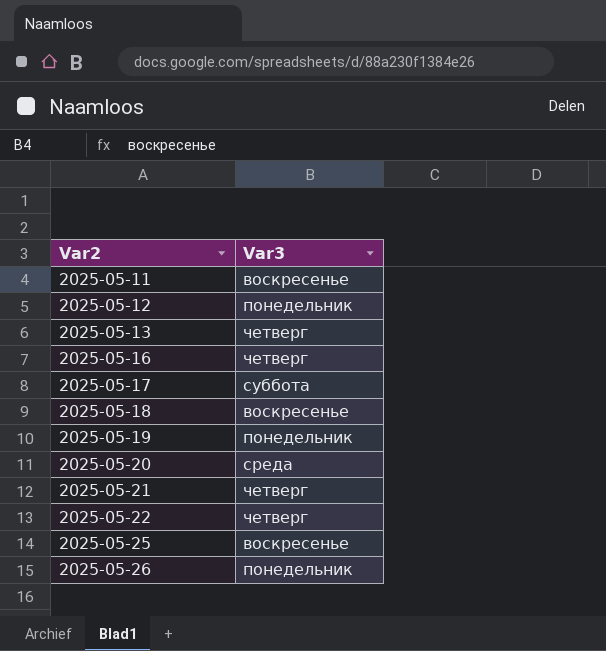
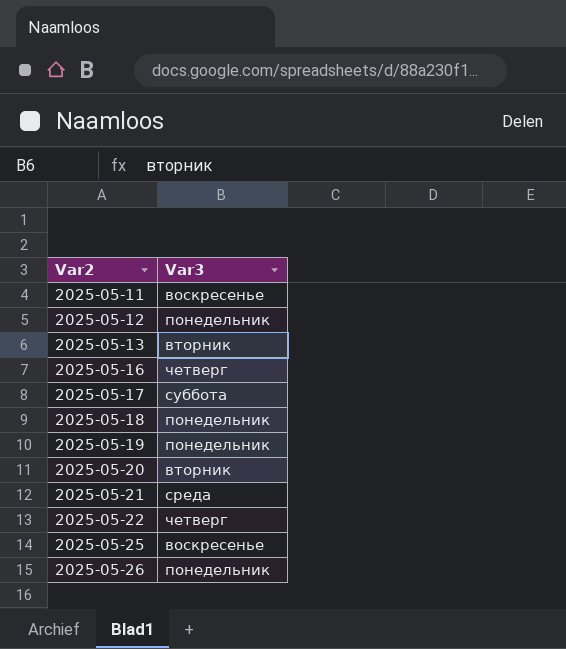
2025-05-13 | Var3: четверг -> вторник
2025-05-18 | Var3: воскресенье -> понедельник
2025-05-20 | Var3: среда -> вторник
2025-05-21 | Var3: четверг -> среда

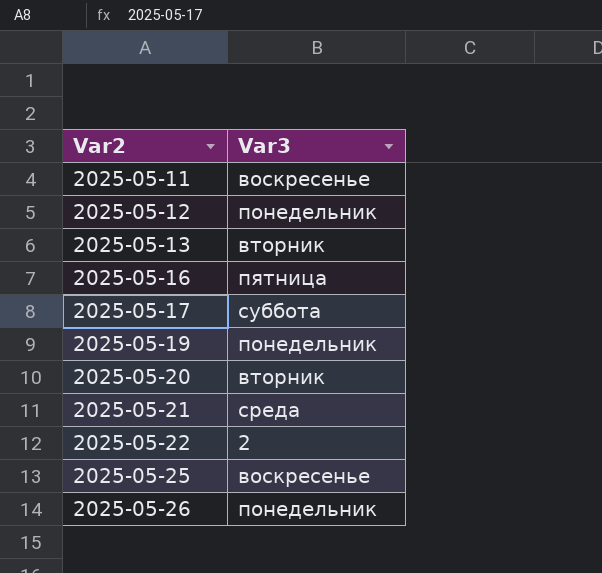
row 2025-05-18: понедельник -> none
2025-05-16 | Var3: четверг -> пятница
2025-05-22 | Var3: четверг -> 2

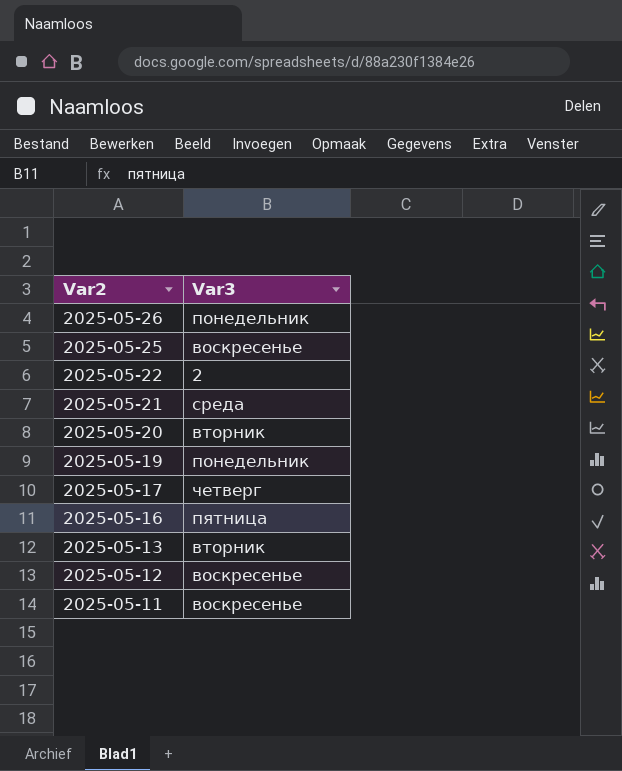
row order: Var2 ascending -> Var2 descending
2025-05-17 | Var3: суббота -> четверг
2025-05-12 | Var3: понедельник -> воскресенье

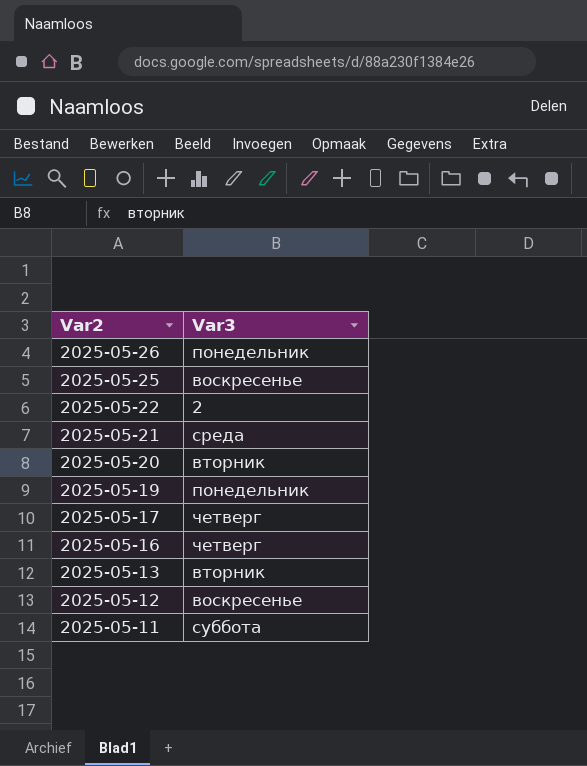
2025-05-16 | Var3: пятница -> четверг
2025-05-11 | Var3: воскресенье -> суббота

